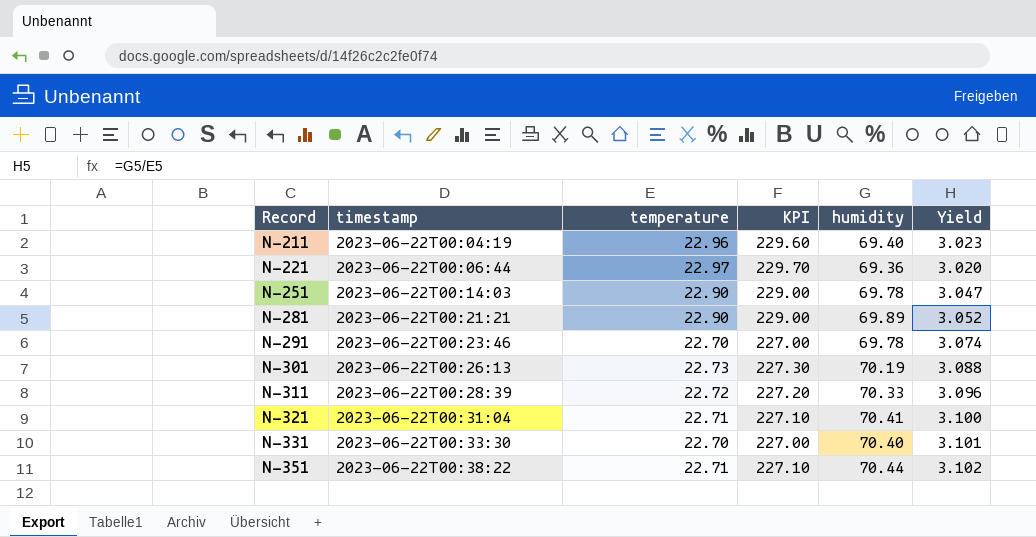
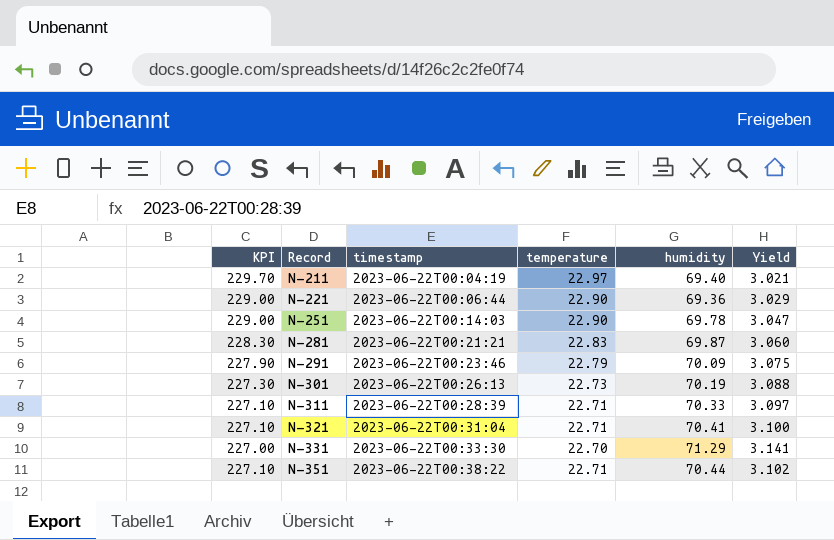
column KPI | position: 4 -> 1
N-211 | KPI: 229.60 -> 229.70
N-211 | temperature: 22.96 -> 22.97
N-211 | Yield: 3.023 -> 3.021
N-221 | KPI: 229.70 -> 229.00
N-221 | temperature: 22.97 -> 22.90
N-221 | Yield: 3.020 -> 3.029
N-281 | KPI: 229.00 -> 228.30
N-281 | temperature: 22.90 -> 22.83
N-281 | humidity: 69.89 -> 69.87
N-281 | Yield: 3.052 -> 3.060
N-291 | KPI: 227.00 -> 227.90
N-291 | temperature: 22.70 -> 22.79
N-291 | humidity: 69.78 -> 70.09
N-291 | Yield: 3.074 -> 3.075
N-311 | KPI: 227.20 -> 227.10
N-311 | temperature: 22.72 -> 22.71
N-311 | Yield: 3.096 -> 3.097
N-331 | humidity: 70.40 -> 71.29
N-331 | Yield: 3.101 -> 3.141

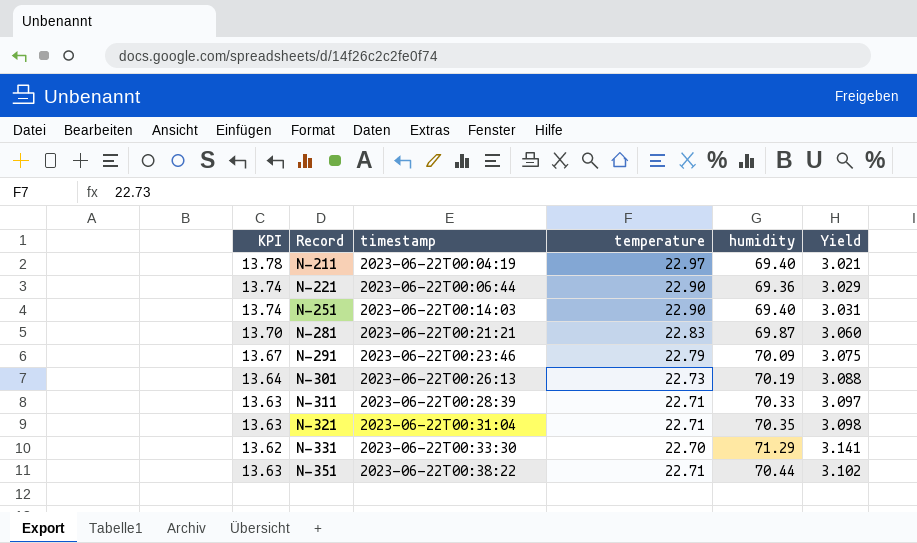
column KPI | formula: [temperature] * 10 -> [temperature] * 0.6
N-251 | humidity: 69.78 -> 69.40
N-251 | Yield: 3.047 -> 3.031
N-321 | humidity: 70.41 -> 70.35
N-321 | Yield: 3.100 -> 3.098

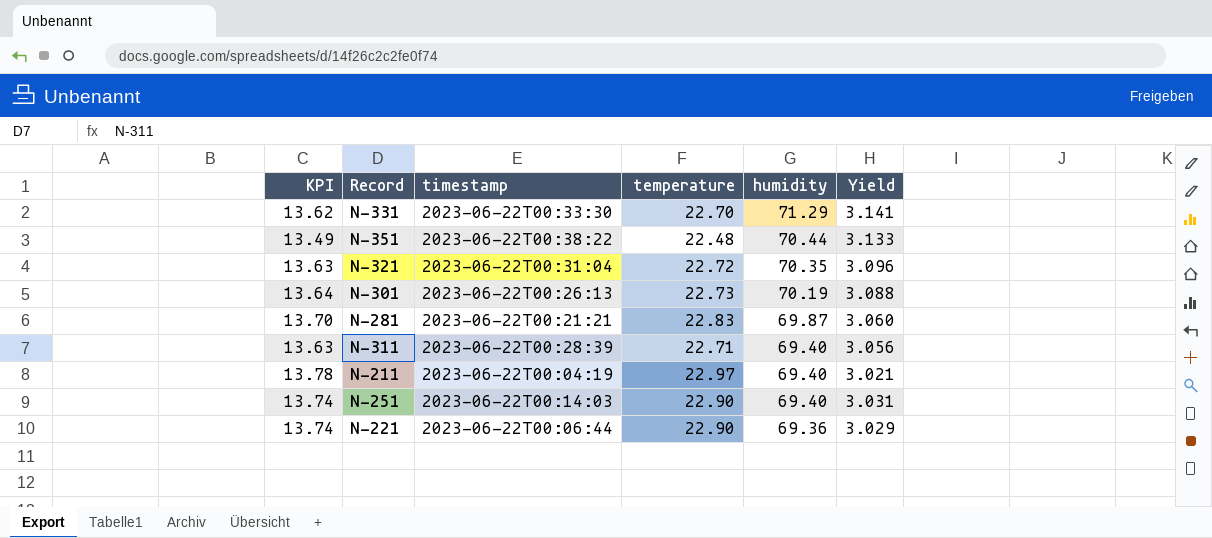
row order: Record ascending -> humidity descending
row N-291: 13.67 | 2023-06-22T00:23:46 | 22.79 | 70.09 | 3.075 -> none
N-351 | KPI: 13.63 -> 13.49
N-351 | temperature: 22.71 -> 22.48
N-351 | Yield: 3.102 -> 3.133
N-321 | temperature: 22.71 -> 22.72
N-321 | Yield: 3.098 -> 3.096
N-311 | humidity: 70.33 -> 69.40
N-311 | Yield: 3.097 -> 3.056

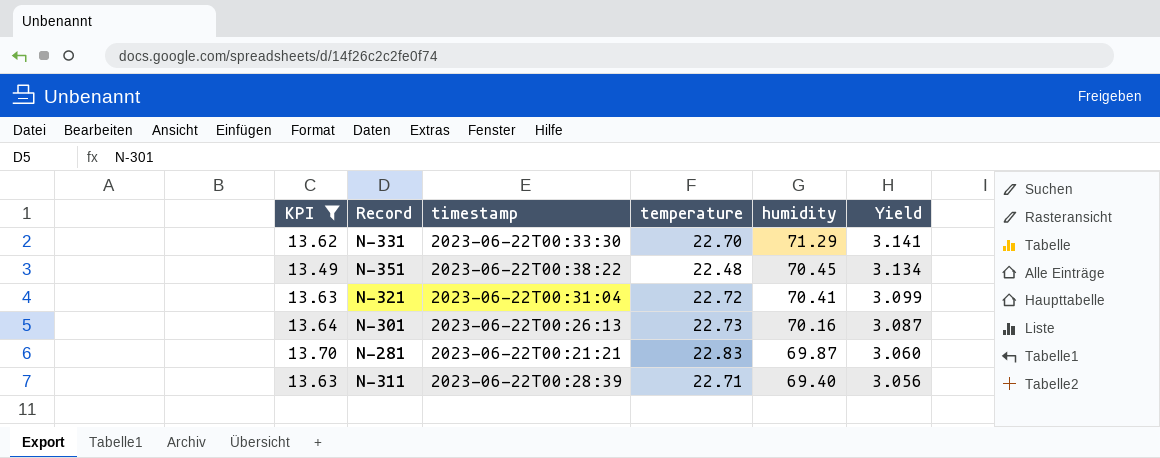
filter: none -> KPI <= 13.70
N-351 | humidity: 70.44 -> 70.45
N-351 | Yield: 3.133 -> 3.134
N-321 | humidity: 70.35 -> 70.41
N-321 | Yield: 3.096 -> 3.099
N-301 | humidity: 70.19 -> 70.16
N-301 | Yield: 3.088 -> 3.087

